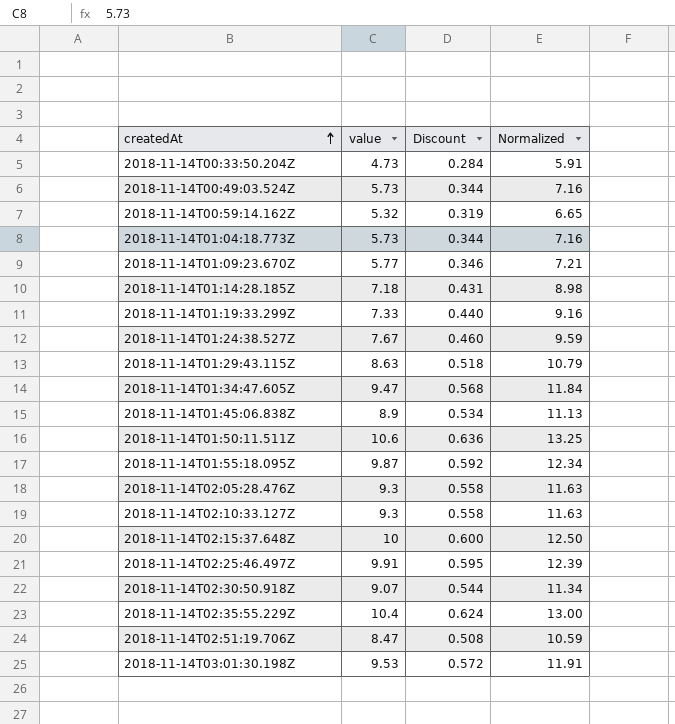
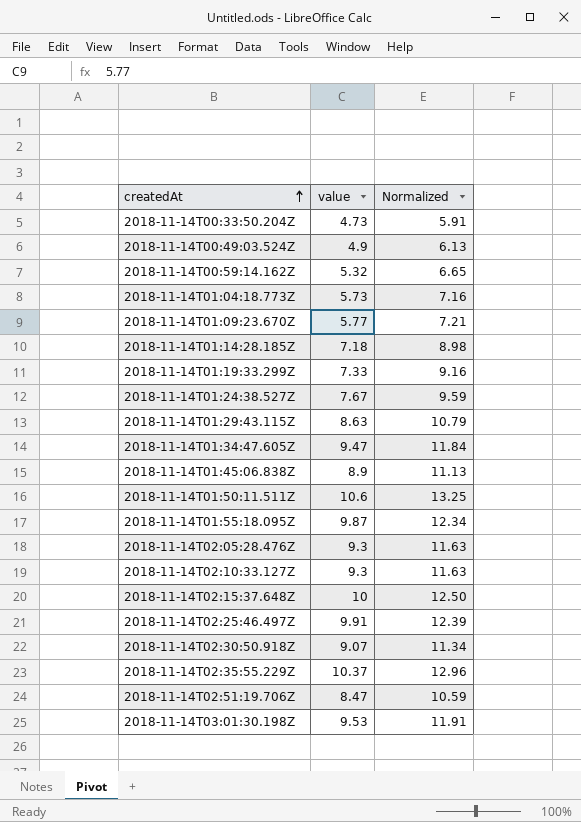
column Discount | formula: [value] * 0.06 -> none
2018-11-14T00:49:03.524Z | value: 5.73 -> 4.9
2018-11-14T00:49:03.524Z | Normalized: 7.16 -> 6.13
2018-11-14T02:35:55.229Z | value: 10.4 -> 10.37
2018-11-14T02:35:55.229Z | Normalized: 13.00 -> 12.96

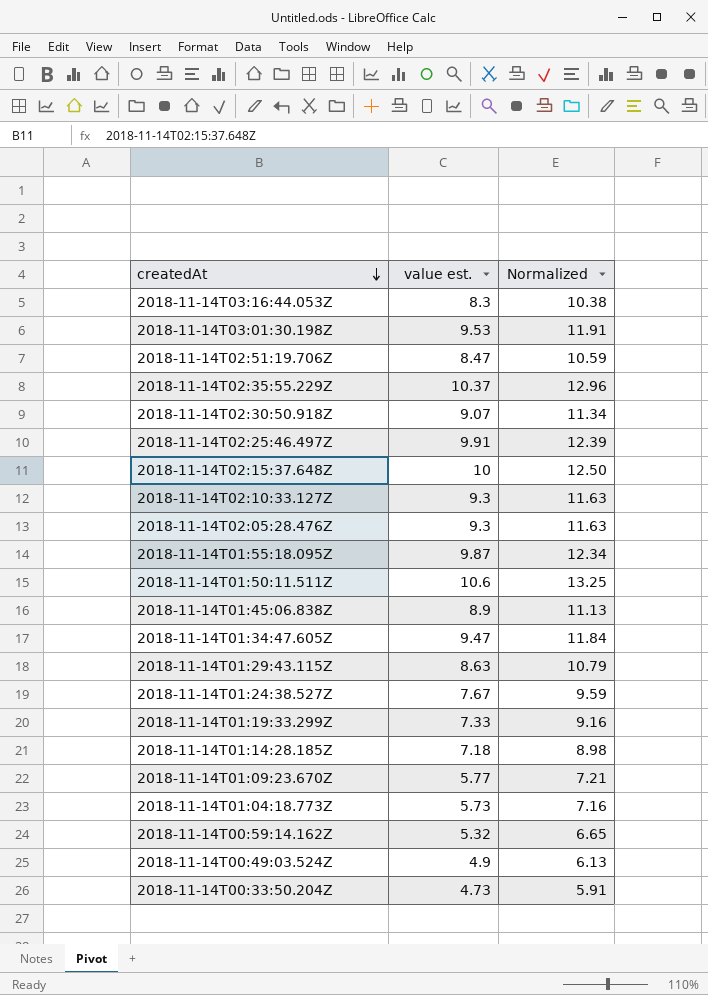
row order: createdAt ascending -> createdAt descending
column name: value -> value est.
row 2018-11-14T03:16:44.053Z: none -> 8.3 | 10.38

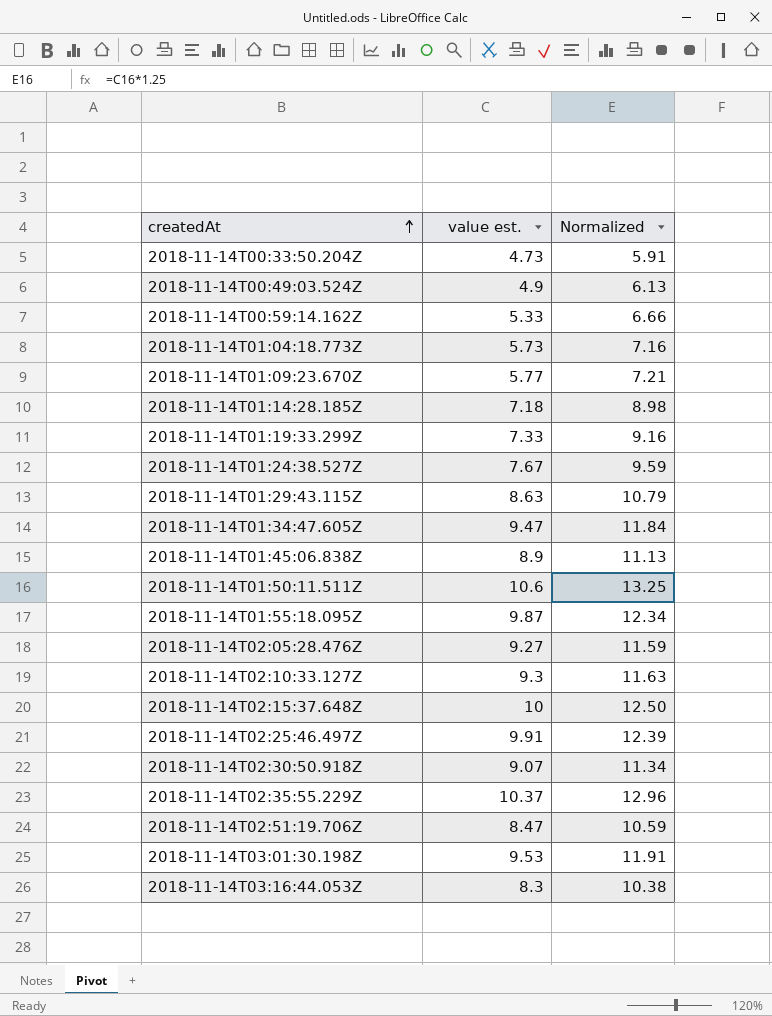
row order: createdAt descending -> createdAt ascending
2018-11-14T00:59:14.162Z | value est.: 5.32 -> 5.33
2018-11-14T00:59:14.162Z | Normalized: 6.65 -> 6.66
2018-11-14T02:05:28.476Z | value est.: 9.3 -> 9.27
2018-11-14T02:05:28.476Z | Normalized: 11.63 -> 11.59

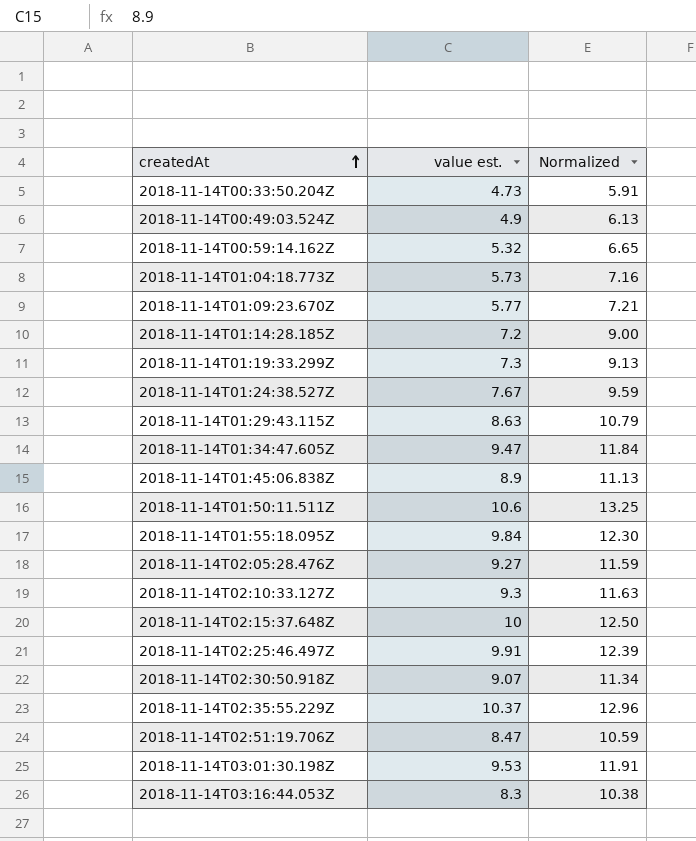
2018-11-14T00:59:14.162Z | value est.: 5.33 -> 5.32
2018-11-14T00:59:14.162Z | Normalized: 6.66 -> 6.65
2018-11-14T01:14:28.185Z | value est.: 7.18 -> 7.2
2018-11-14T01:14:28.185Z | Normalized: 8.98 -> 9.00
2018-11-14T01:19:33.299Z | value est.: 7.33 -> 7.3
2018-11-14T01:19:33.299Z | Normalized: 9.16 -> 9.13
2018-11-14T01:55:18.095Z | value est.: 9.87 -> 9.84
2018-11-14T01:55:18.095Z | Normalized: 12.34 -> 12.30

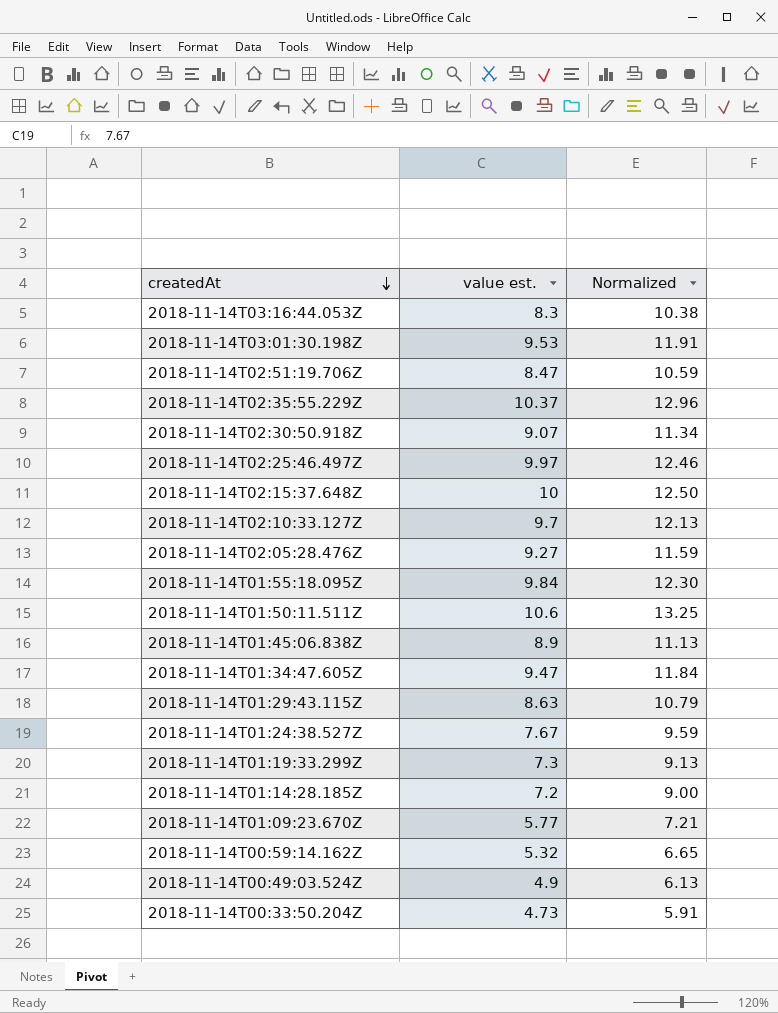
row order: createdAt ascending -> createdAt descending
row 2018-11-14T01:04:18.773Z: 5.73 | 7.16 -> none
2018-11-14T02:25:46.497Z | value est.: 9.91 -> 9.97
2018-11-14T02:25:46.497Z | Normalized: 12.39 -> 12.46
2018-11-14T02:10:33.127Z | value est.: 9.3 -> 9.7
2018-11-14T02:10:33.127Z | Normalized: 11.63 -> 12.13

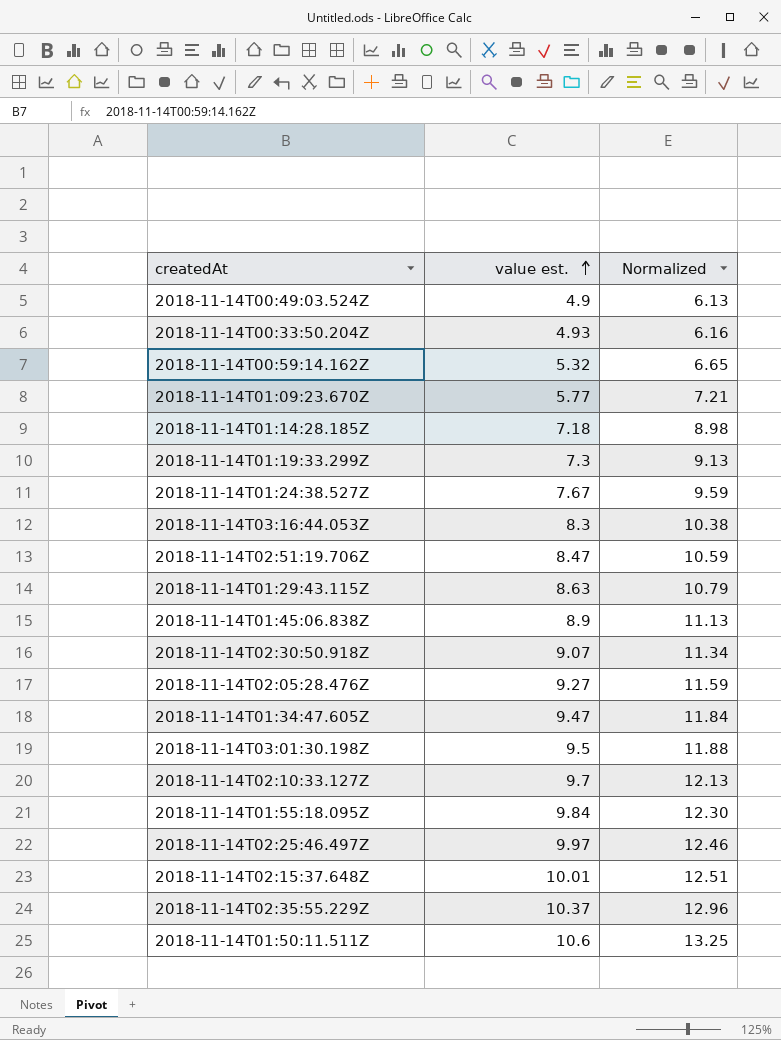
row order: createdAt descending -> value est. ascending
2018-11-14T00:33:50.204Z | value est.: 4.73 -> 4.93
2018-11-14T00:33:50.204Z | Normalized: 5.91 -> 6.16
2018-11-14T01:14:28.185Z | value est.: 7.2 -> 7.18
2018-11-14T01:14:28.185Z | Normalized: 9.00 -> 8.98
2018-11-14T03:01:30.198Z | value est.: 9.53 -> 9.5
2018-11-14T03:01:30.198Z | Normalized: 11.91 -> 11.88
2018-11-14T02:15:37.648Z | value est.: 10 -> 10.01
2018-11-14T02:15:37.648Z | Normalized: 12.50 -> 12.51

